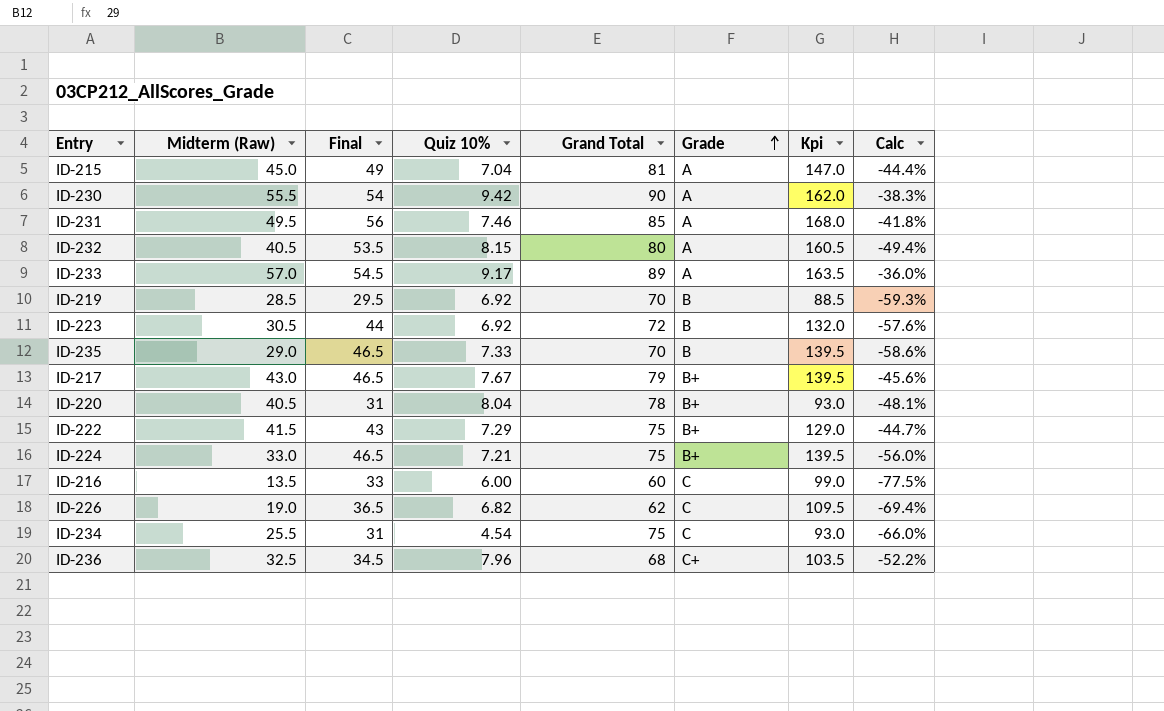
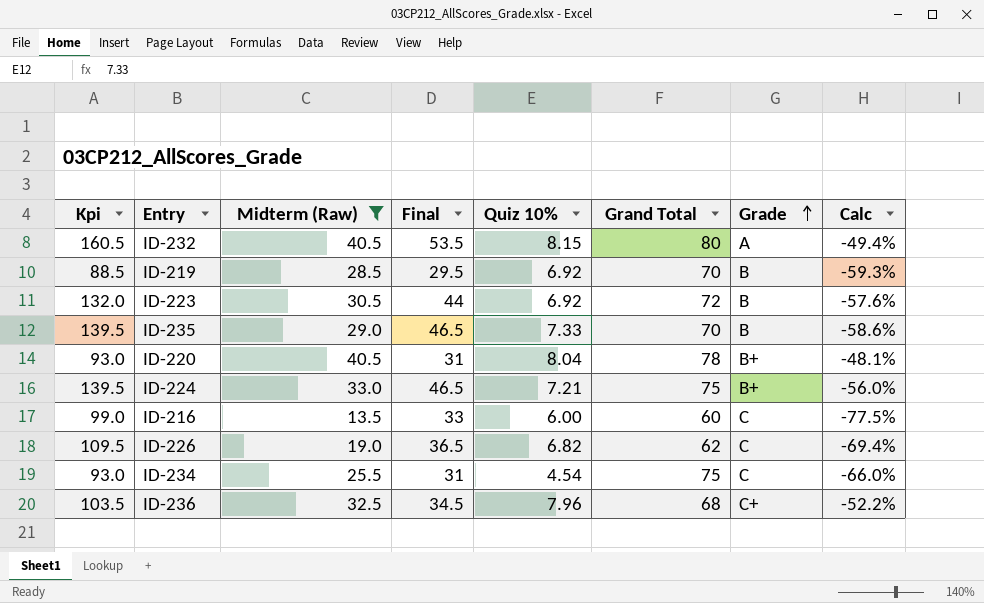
filter: none -> Midterm (Raw) <= 40.5
column Kpi | position: 7 -> 1

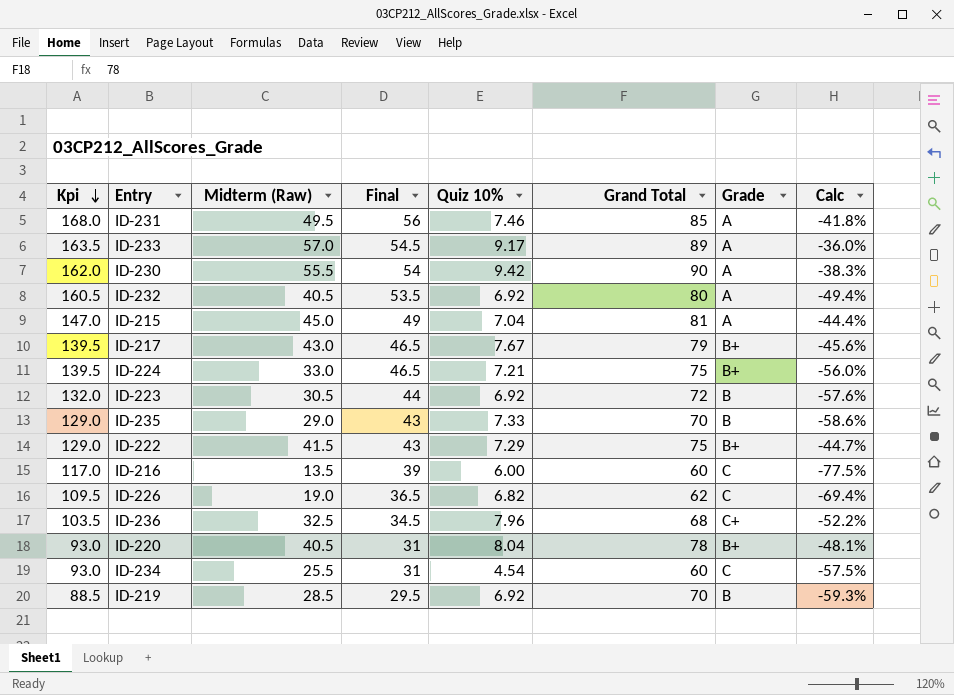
filter: Midterm (Raw) <= 40.5 -> none
row order: Grade ascending -> Kpi descending
ID-232 | Quiz 10%: 8.15 -> 6.92
ID-235 | Kpi: 139.5 -> 129.0
ID-235 | Final: 46.5 -> 43
ID-216 | Kpi: 99.0 -> 117.0
ID-216 | Final: 33 -> 39
ID-234 | Grand Total: 75 -> 60
ID-234 | Calc: -66.0% -> -57.5%

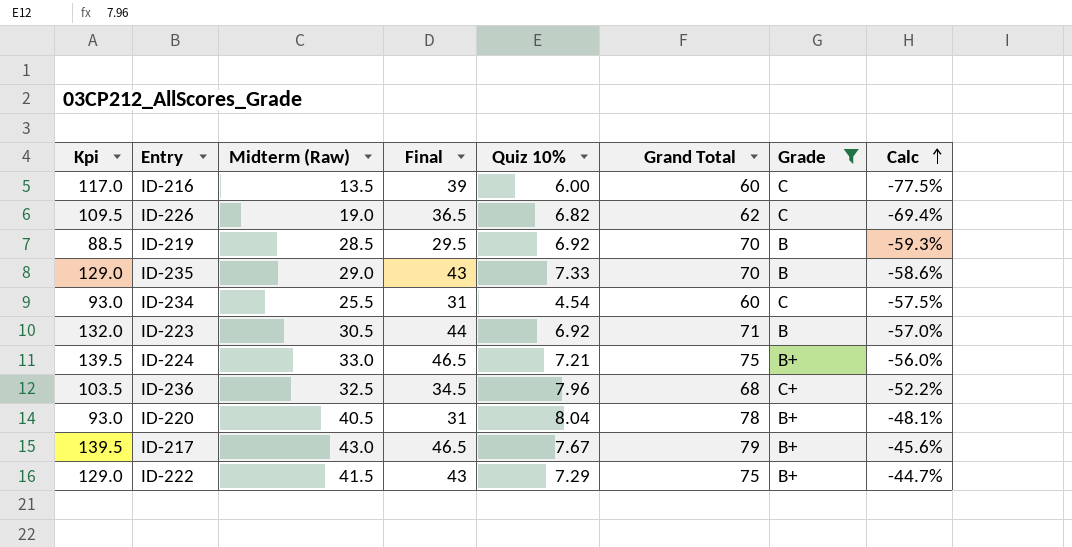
filter: none -> Grade != A
row order: Kpi descending -> Calc ascending
ID-223 | Grand Total: 72 -> 71
ID-223 | Calc: -57.6% -> -57.0%

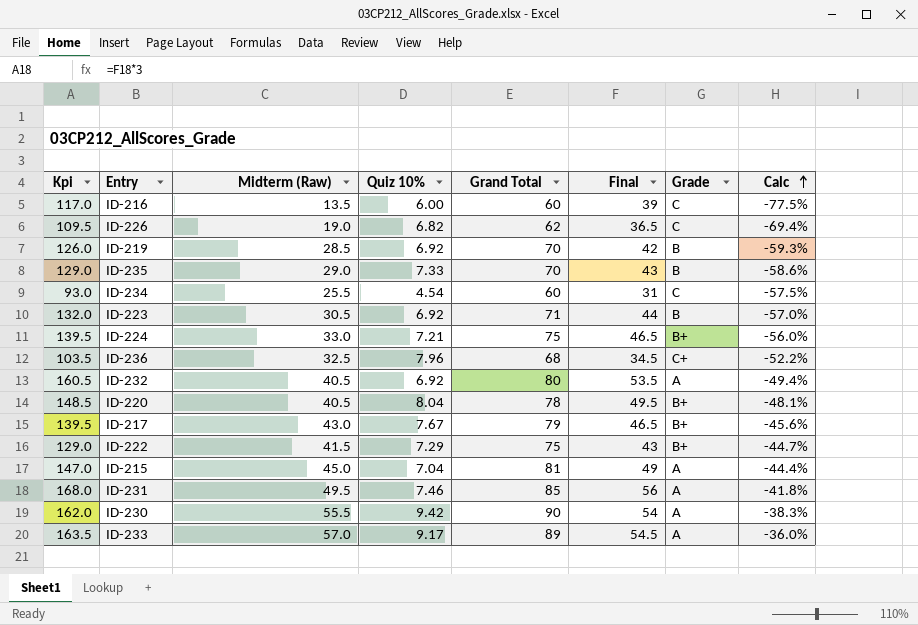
filter: Grade != A -> none
column Final | position: 4 -> 6
ID-219 | Kpi: 88.5 -> 126.0
ID-219 | Final: 29.5 -> 42
ID-220 | Kpi: 93.0 -> 148.5
ID-220 | Final: 31 -> 49.5

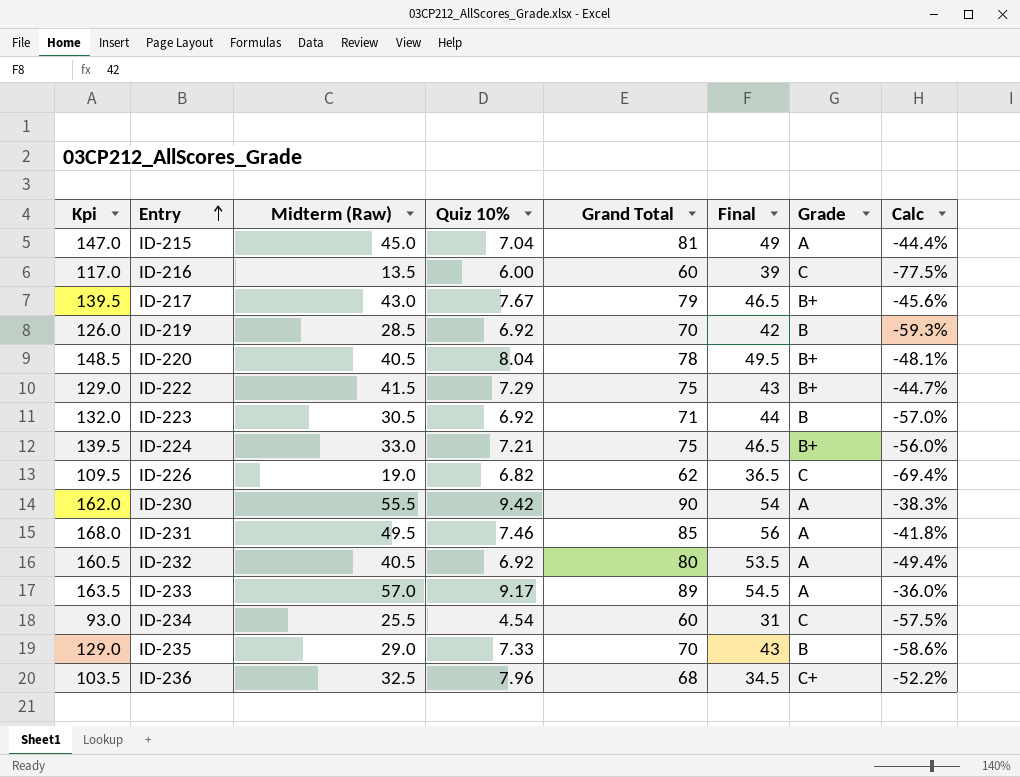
row order: Calc ascending -> Entry ascending

